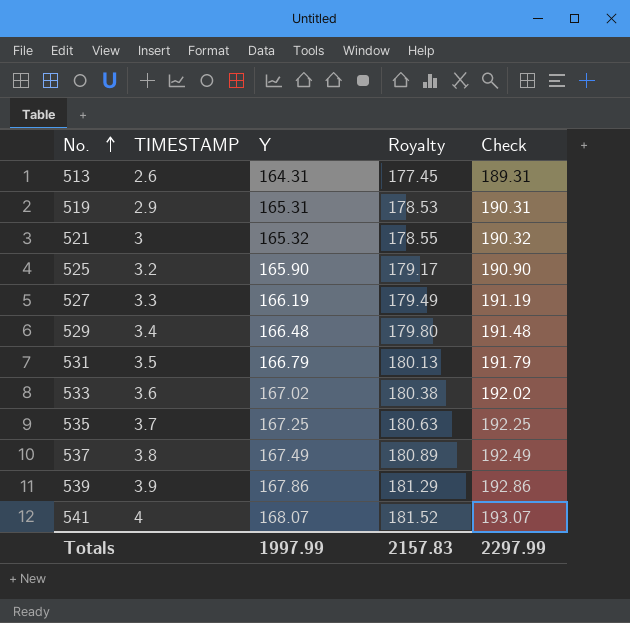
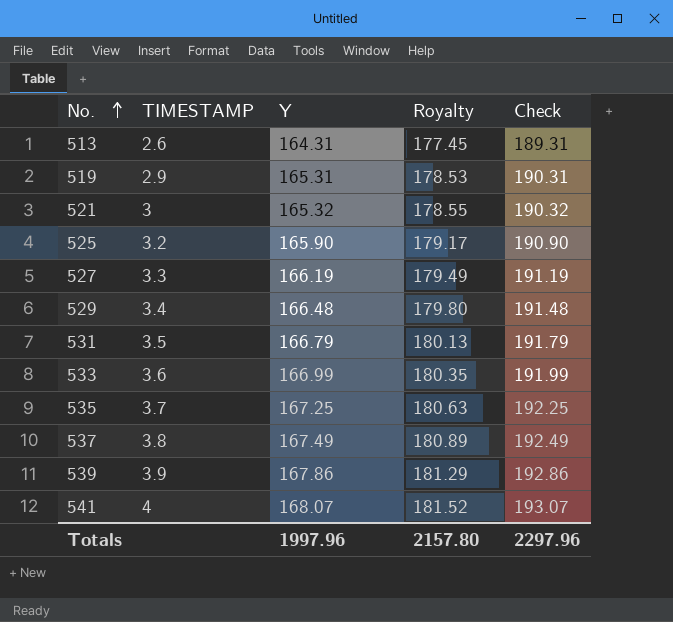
533 | Y: 167.02 -> 166.99
533 | Royalty: 180.38 -> 180.35
533 | Check: 192.02 -> 191.99
Totals | Y: 1997.99 -> 1997.96
Totals | Royalty: 2157.83 -> 2157.80
Totals | Check: 2297.99 -> 2297.96

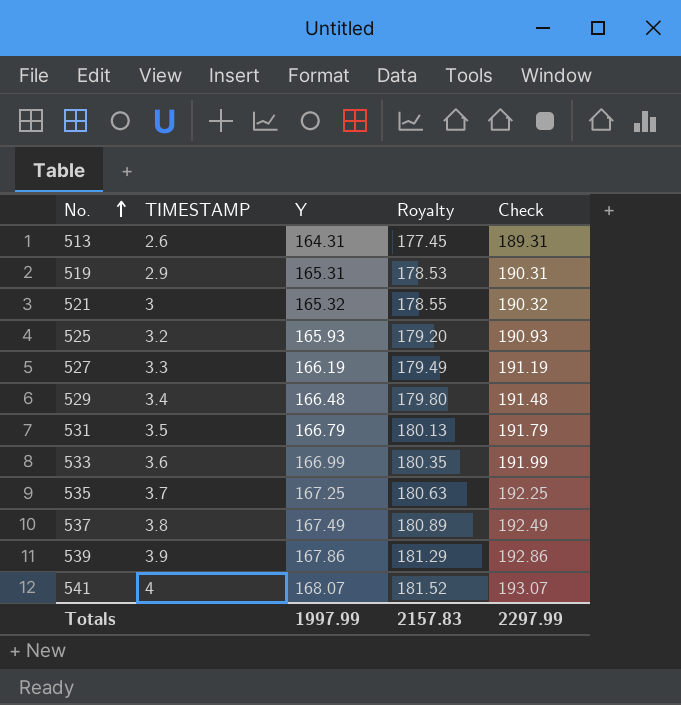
525 | Y: 165.90 -> 165.93
525 | Royalty: 179.17 -> 179.20
525 | Check: 190.90 -> 190.93
Totals | Y: 1997.96 -> 1997.99
Totals | Royalty: 2157.80 -> 2157.83
Totals | Check: 2297.96 -> 2297.99

